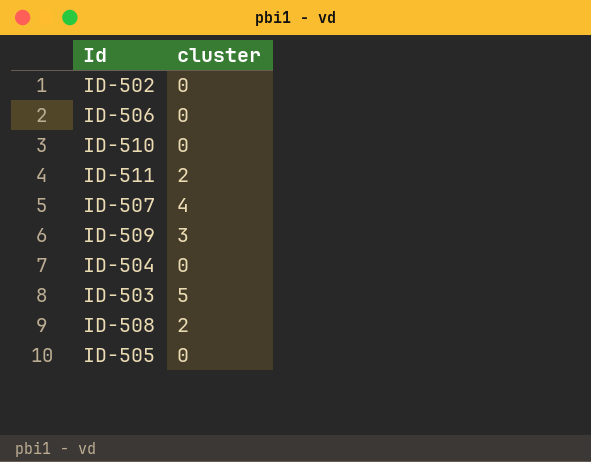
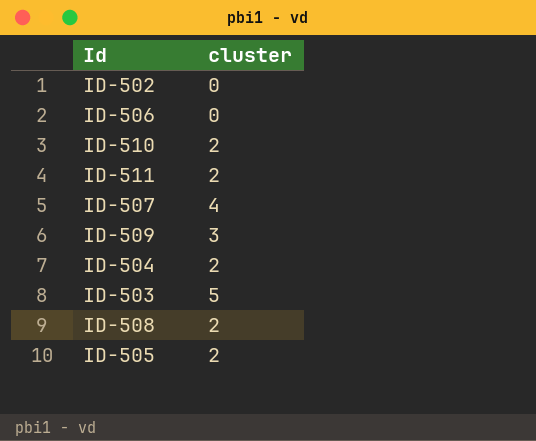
ID-510 | cluster: 0 -> 2
ID-504 | cluster: 0 -> 2
ID-505 | cluster: 0 -> 2

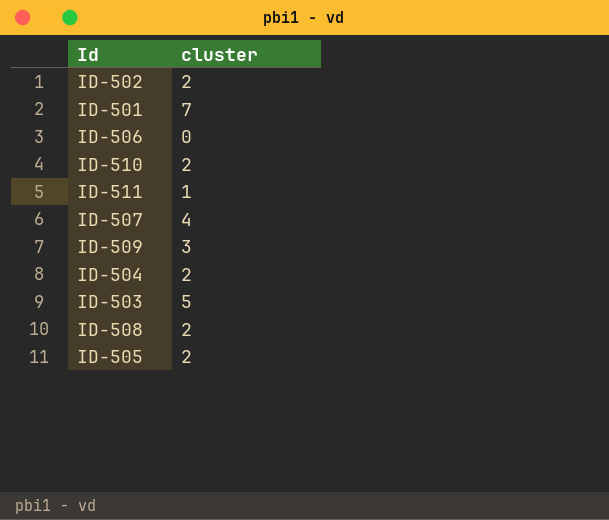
ID-502 | cluster: 0 -> 2
row ID-501: none -> 7
ID-511 | cluster: 2 -> 1

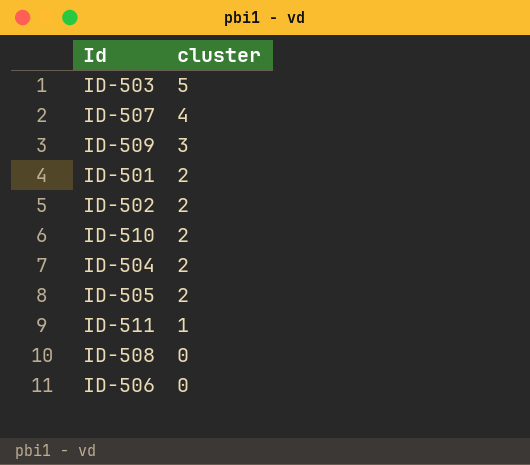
row order: none -> cluster descending
ID-501 | cluster: 7 -> 2
ID-508 | cluster: 2 -> 0

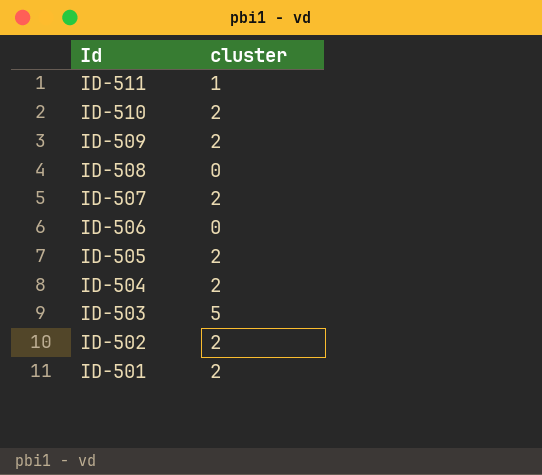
row order: cluster descending -> Id descending
ID-509 | cluster: 3 -> 2
ID-507 | cluster: 4 -> 2

